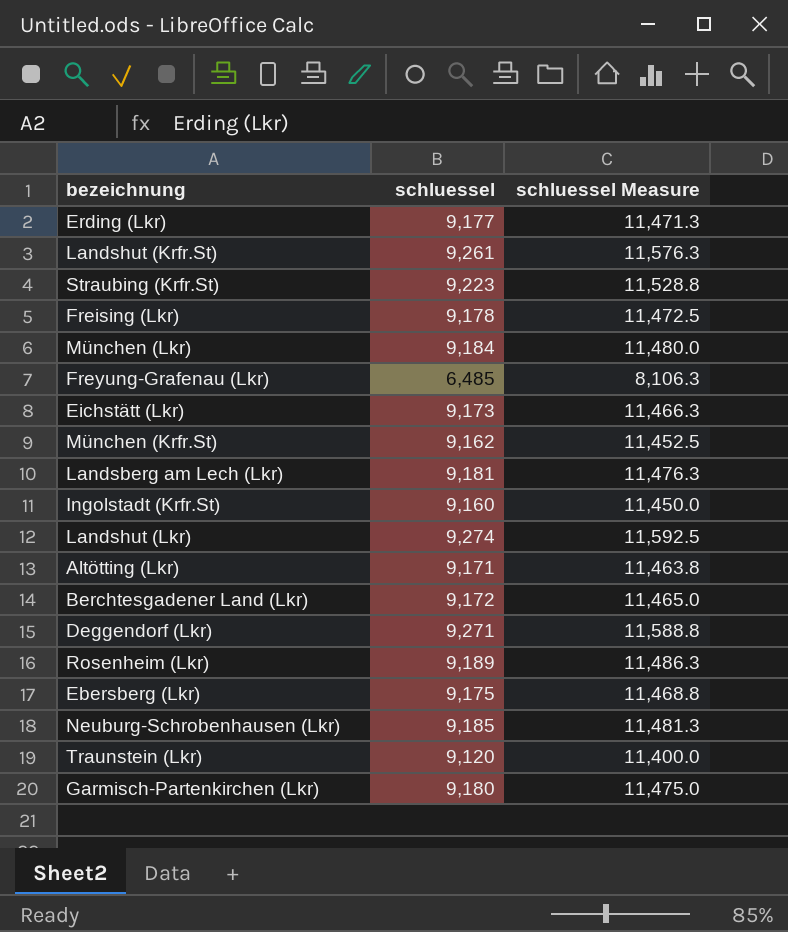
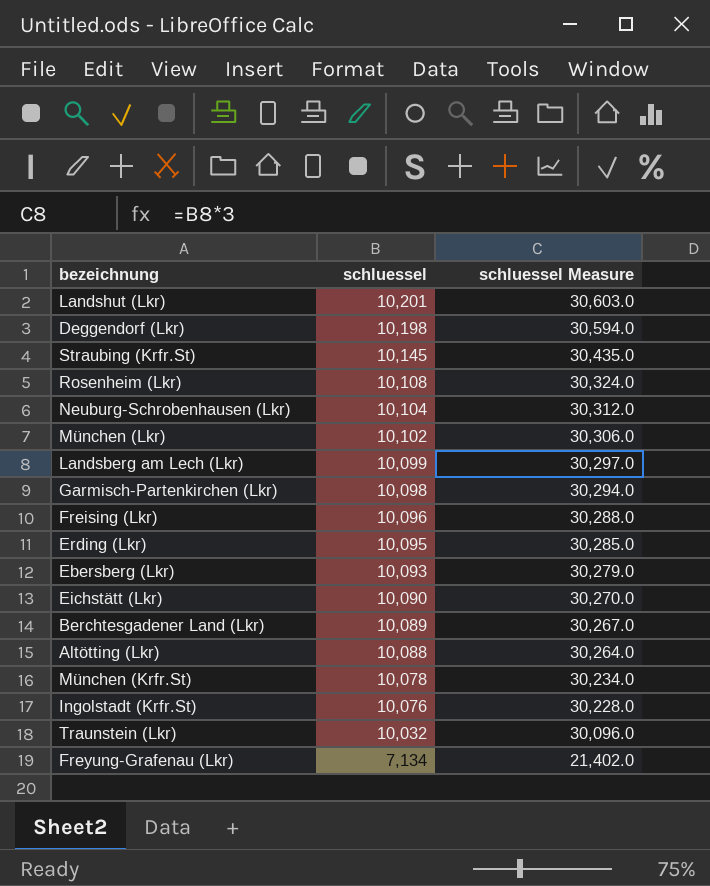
row order: none -> schluessel descending
column schluessel Measure | formula: [schluessel] * 1.25 -> [schluessel] * 3
row Landshut (Krfr.St): 9,261 | 11,576.3 -> none
Landshut (Lkr) | schluessel: 9,274 -> 10,201
Deggendorf (Lkr) | schluessel: 9,271 -> 10,198
Straubing (Krfr.St) | schluessel: 9,223 -> 10,145
Rosenheim (Lkr) | schluessel: 9,189 -> 10,108
Neuburg-Schrobenhausen (Lkr) | schluessel: 9,185 -> 10,104
München (Lkr) | schluessel: 9,184 -> 10,102
Landsberg am Lech (Lkr) | schluessel: 9,181 -> 10,099
Garmisch-Partenkirchen (Lkr) | schluessel: 9,180 -> 10,098
Freising (Lkr) | schluessel: 9,178 -> 10,096
Erding (Lkr) | schluessel: 9,177 -> 10,095
Ebersberg (Lkr) | schluessel: 9,175 -> 10,093
Eichstätt (Lkr) | schluessel: 9,173 -> 10,090
Berchtesgadener Land (Lkr) | schluessel: 9,172 -> 10,089
Altötting (Lkr) | schluessel: 9,171 -> 10,088
München (Krfr.St) | schluessel: 9,162 -> 10,078
Ingolstadt (Krfr.St) | schluessel: 9,160 -> 10,076
Traunstein (Lkr) | schluessel: 9,120 -> 10,032
Freyung-Grafenau (Lkr) | schluessel: 6,485 -> 7,134

